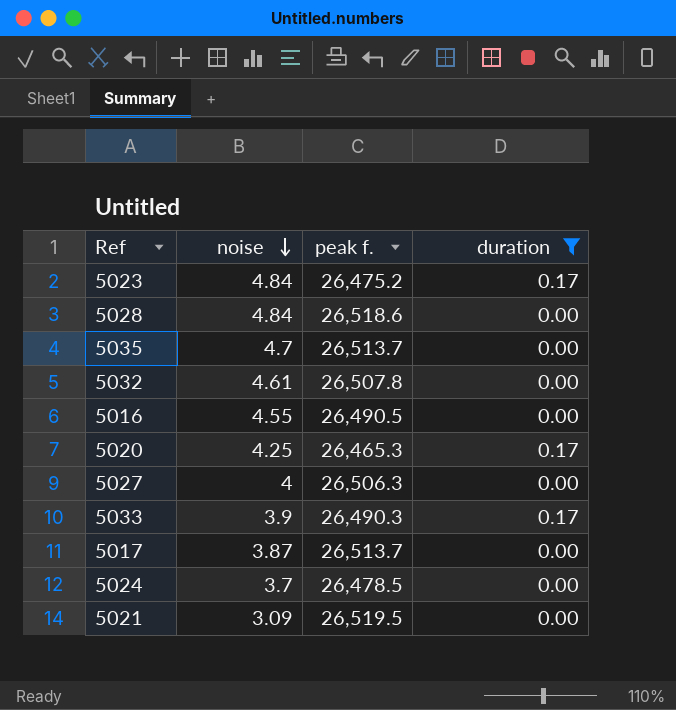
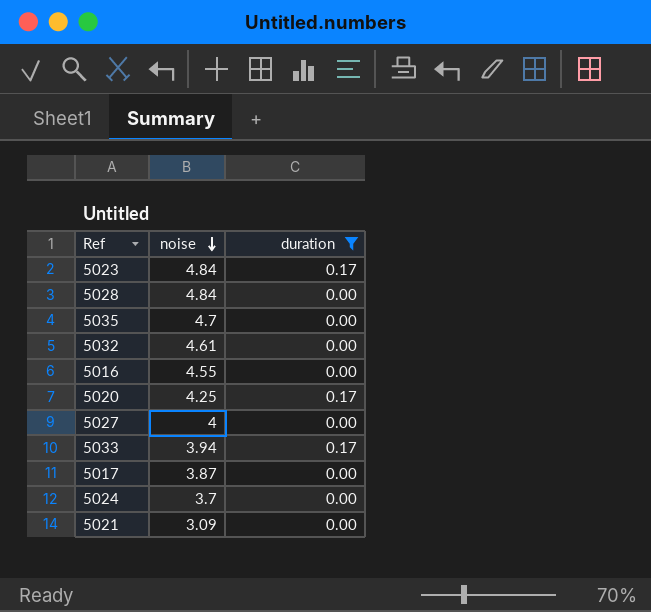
column peak f. | position: 3 -> none
5033 | noise: 3.9 -> 3.94

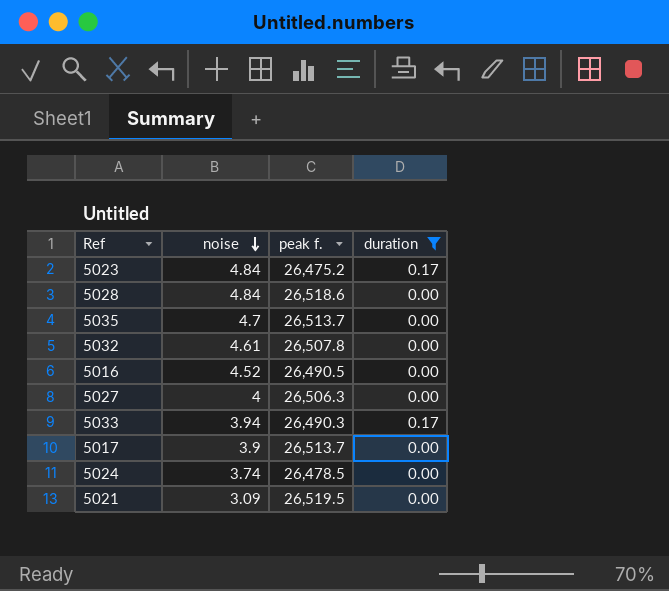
column peak f. | position: none -> 3
row 5020: 4.25 | 0.17 -> none
5016 | noise: 4.55 -> 4.52
5017 | noise: 3.87 -> 3.9
5024 | noise: 3.7 -> 3.74

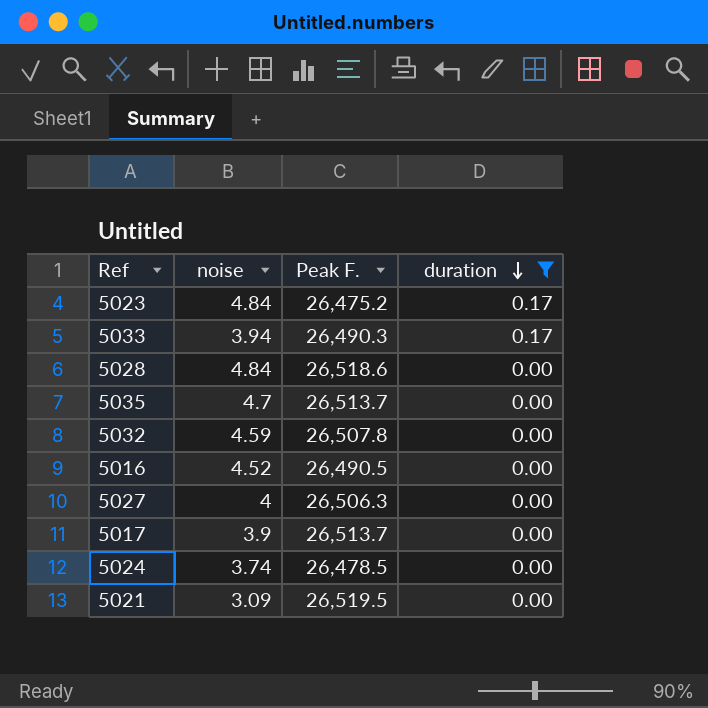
row order: noise descending -> duration descending
column name: peak f. -> Peak F.
5032 | noise: 4.61 -> 4.59

